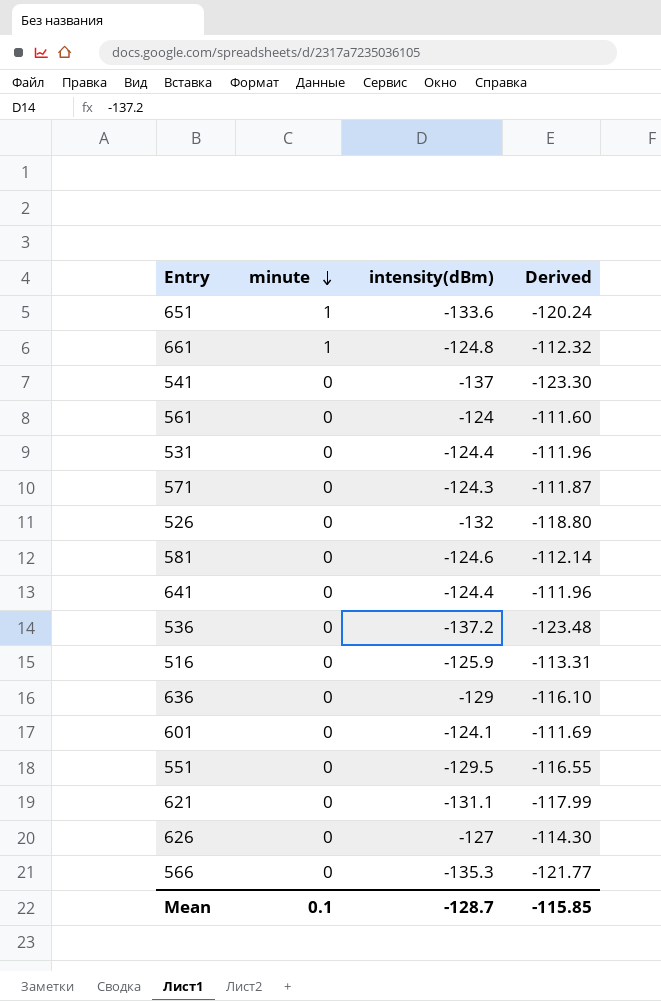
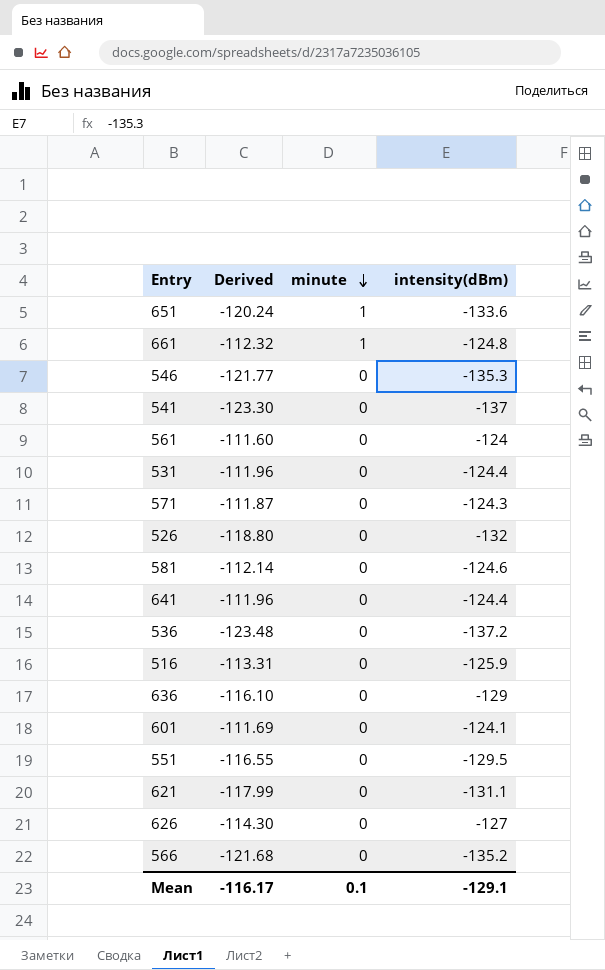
column Derived | position: 4 -> 2
row 546: none -> -121.77 | 0 | -135.3
566 | Derived: -121.77 -> -121.68
566 | intensity(dBm): -135.3 -> -135.2
Mean | Derived: -115.85 -> -116.17
Mean | intensity(dBm): -128.7 -> -129.1

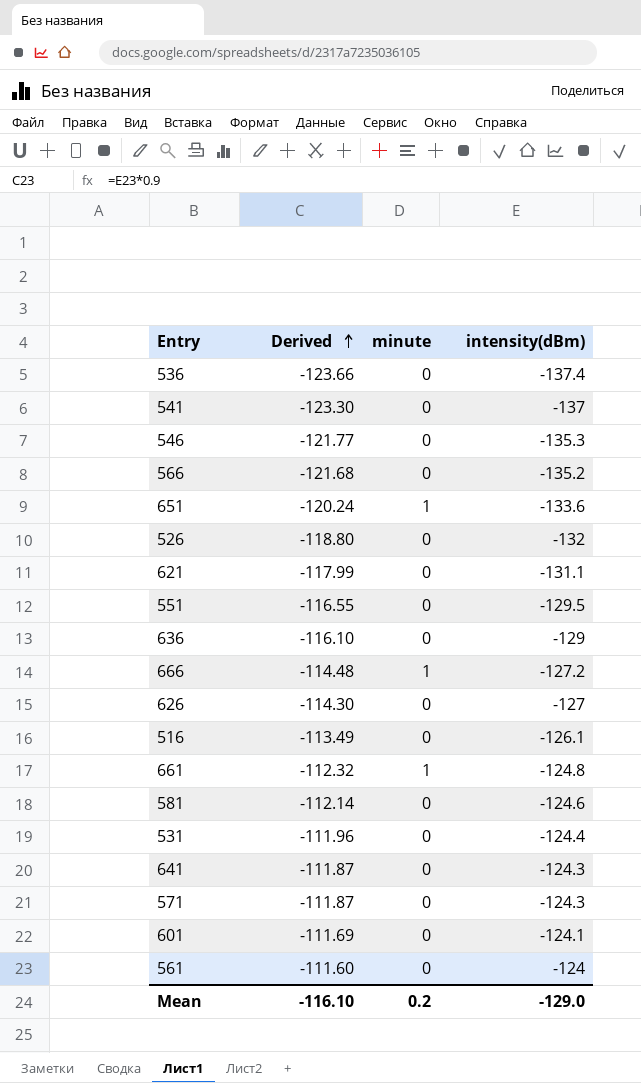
row order: minute descending -> Derived ascending
536 | Derived: -123.48 -> -123.66
536 | intensity(dBm): -137.2 -> -137.4
row 666: none -> -114.48 | 1 | -127.2
516 | Derived: -113.31 -> -113.49
516 | intensity(dBm): -125.9 -> -126.1
641 | Derived: -111.96 -> -111.87
641 | intensity(dBm): -124.4 -> -124.3
Mean | Derived: -116.17 -> -116.10
Mean | minute: 0.1 -> 0.2
Mean | intensity(dBm): -129.1 -> -129.0

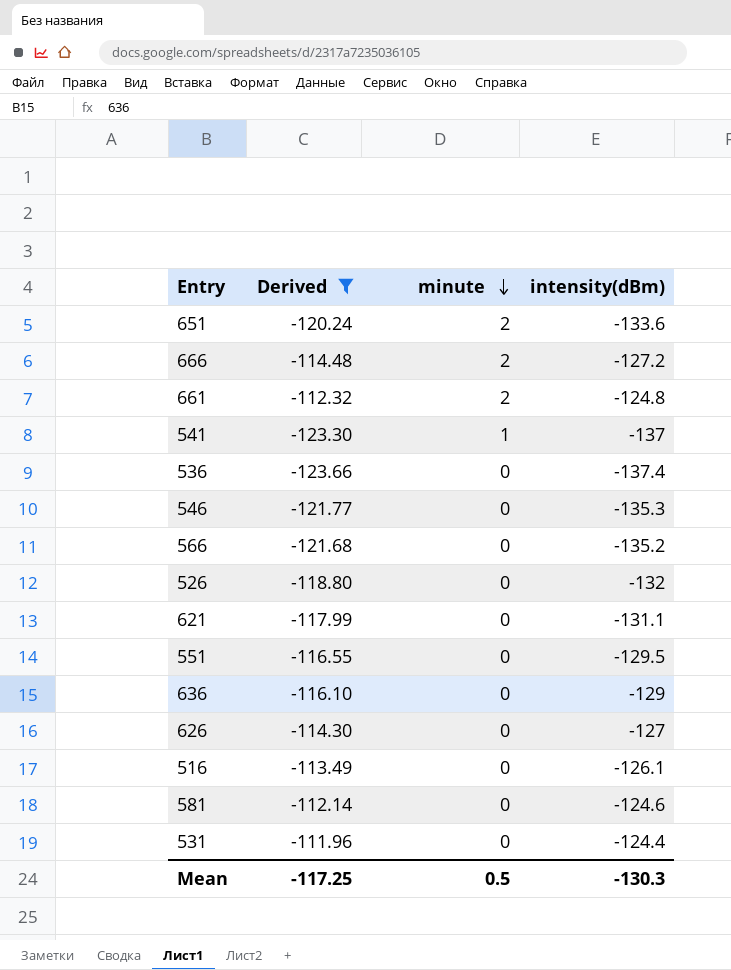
filter: none -> Derived <= -111.96
row order: Derived ascending -> minute descending
651 | minute: 1 -> 2
666 | minute: 1 -> 2
661 | minute: 1 -> 2
541 | minute: 0 -> 1
Mean | Derived: -116.10 -> -117.25
Mean | minute: 0.2 -> 0.5
Mean | intensity(dBm): -129.0 -> -130.3

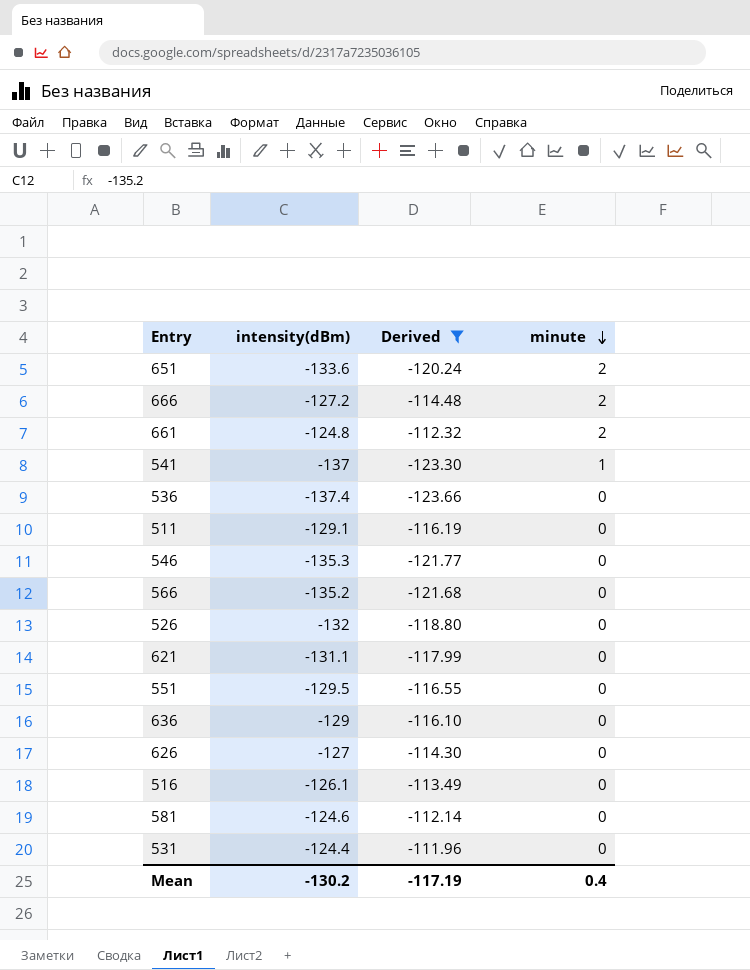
column intensity(dBm) | position: 4 -> 2
row 511: none -> -129.1 | -116.19 | 0
Mean | intensity(dBm): -130.3 -> -130.2
Mean | Derived: -117.25 -> -117.19
Mean | minute: 0.5 -> 0.4

